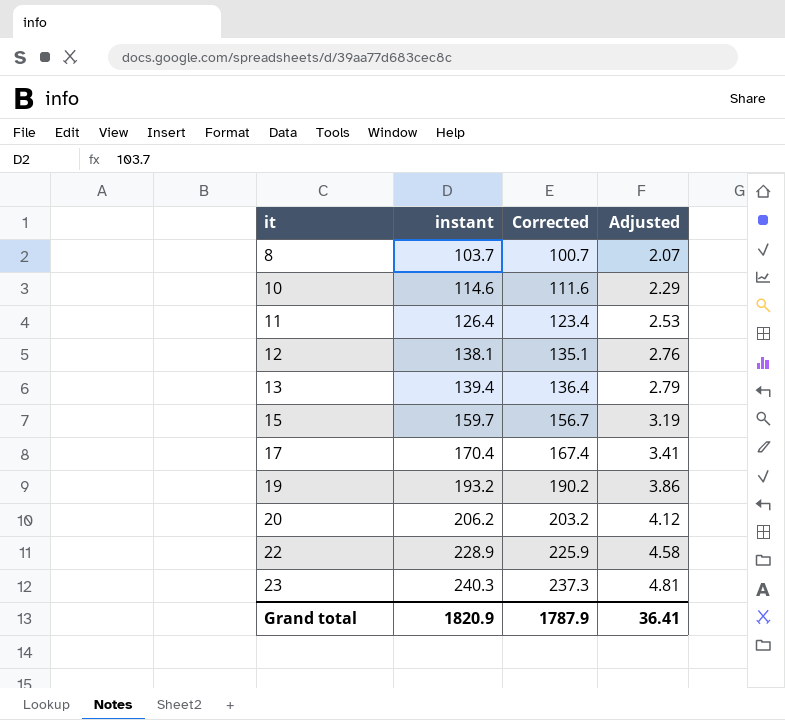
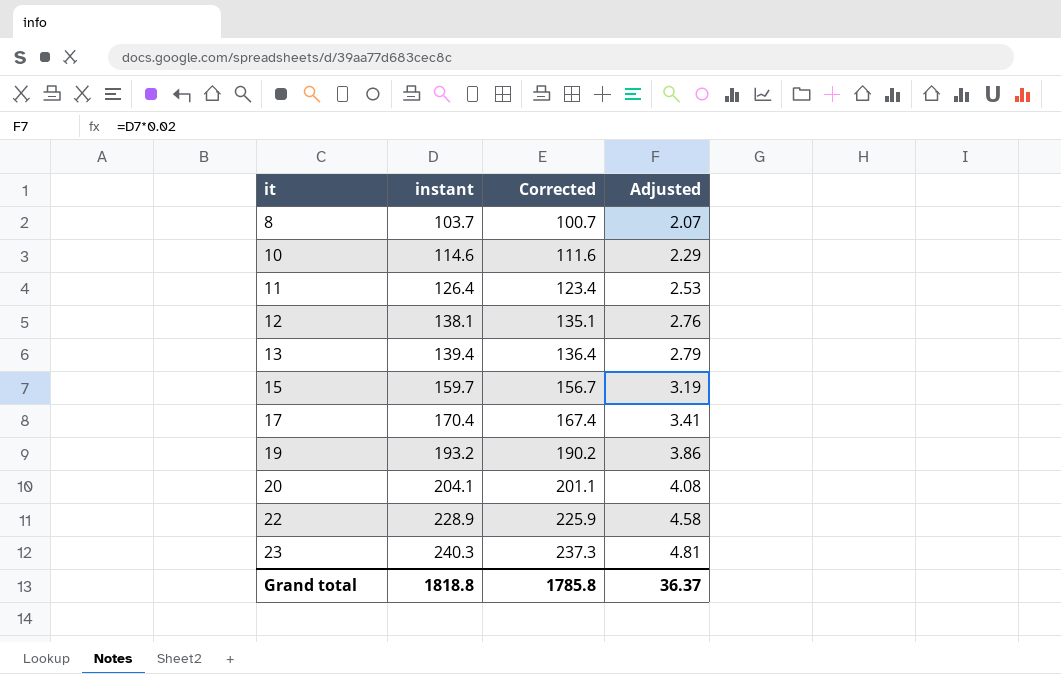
20 | instant: 206.2 -> 204.1
20 | Corrected: 203.2 -> 201.1
20 | Adjusted: 4.12 -> 4.08
Grand total | instant: 1820.9 -> 1818.8
Grand total | Corrected: 1787.9 -> 1785.8
Grand total | Adjusted: 36.41 -> 36.37

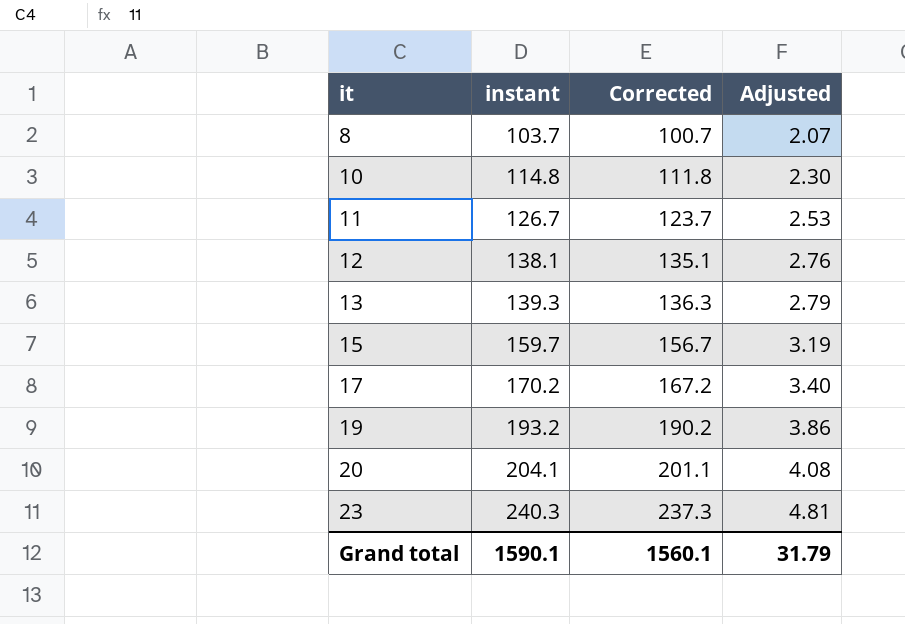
row 22: 228.9 | 225.9 | 4.58 -> none
10 | instant: 114.6 -> 114.8
10 | Corrected: 111.6 -> 111.8
10 | Adjusted: 2.29 -> 2.30
11 | instant: 126.4 -> 126.7
11 | Corrected: 123.4 -> 123.7
13 | instant: 139.4 -> 139.3
13 | Corrected: 136.4 -> 136.3
17 | instant: 170.4 -> 170.2
17 | Corrected: 167.4 -> 167.2
17 | Adjusted: 3.41 -> 3.40
Grand total | instant: 1818.8 -> 1590.1
Grand total | Corrected: 1785.8 -> 1560.1
Grand total | Adjusted: 36.37 -> 31.79

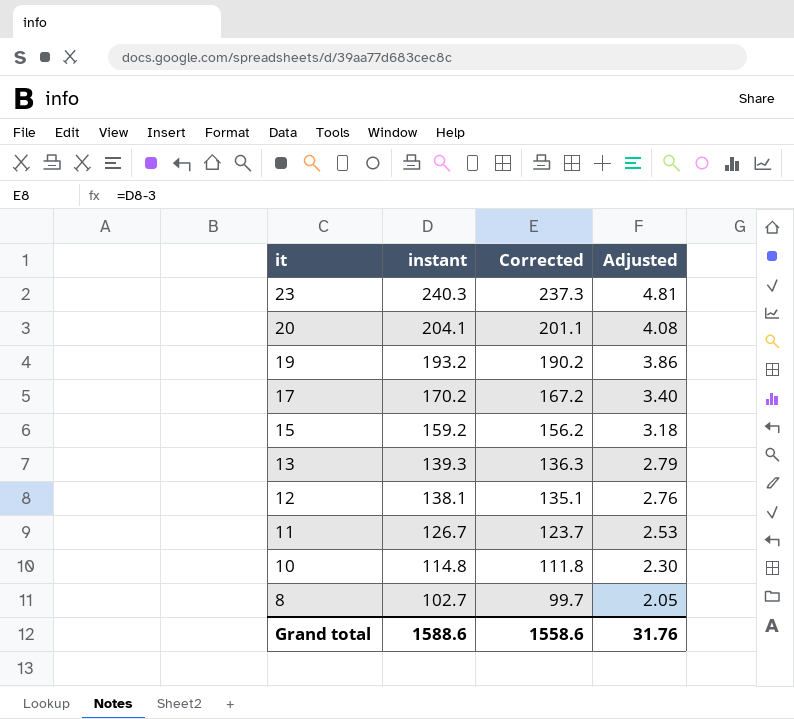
row order: it ascending -> it descending
15 | instant: 159.7 -> 159.2
15 | Corrected: 156.7 -> 156.2
15 | Adjusted: 3.19 -> 3.18
8 | instant: 103.7 -> 102.7
8 | Corrected: 100.7 -> 99.7
8 | Adjusted: 2.07 -> 2.05
Grand total | instant: 1590.1 -> 1588.6
Grand total | Corrected: 1560.1 -> 1558.6
Grand total | Adjusted: 31.79 -> 31.76

